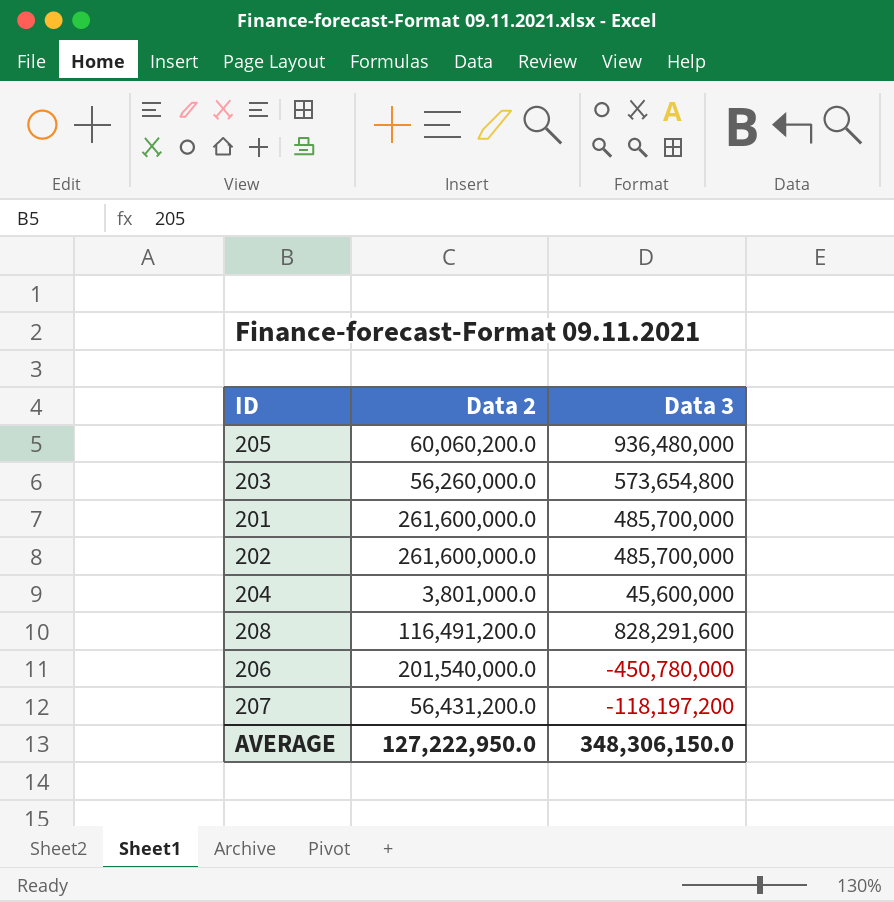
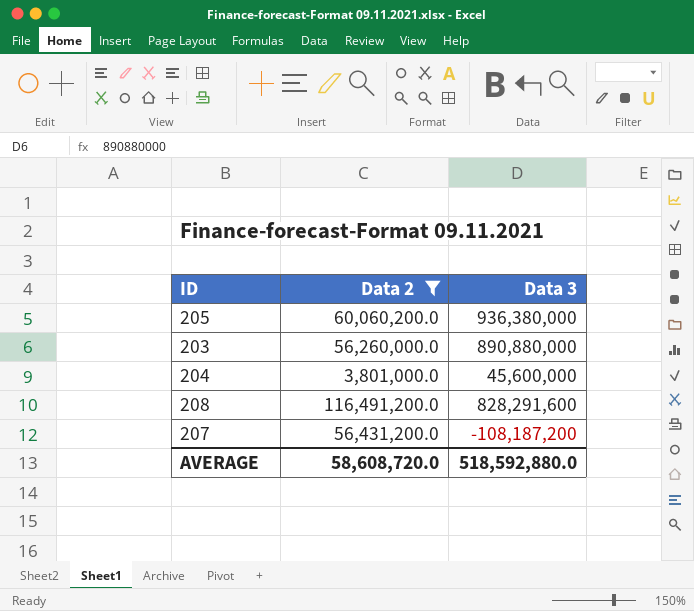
filter: none -> Data 2 <= 116,491,200.0
205 | Data 3: 936,480,000 -> 936,380,000
203 | Data 3: 573,654,800 -> 890,880,000
207 | Data 3: -118,197,200 -> -108,187,200
AVERAGE | Data 2: 127,222,950.0 -> 58,608,720.0
AVERAGE | Data 3: 348,306,150.0 -> 518,592,880.0

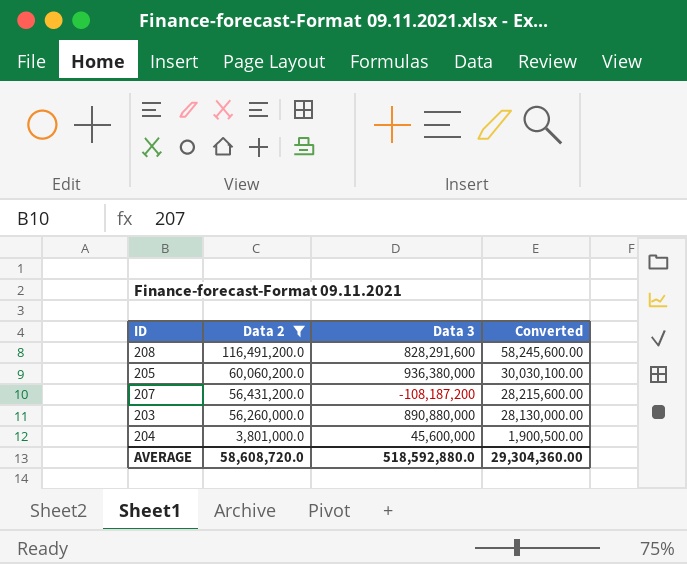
row order: none -> Data 2 descending
column Converted | formula: none -> [Data 2] * 0.5

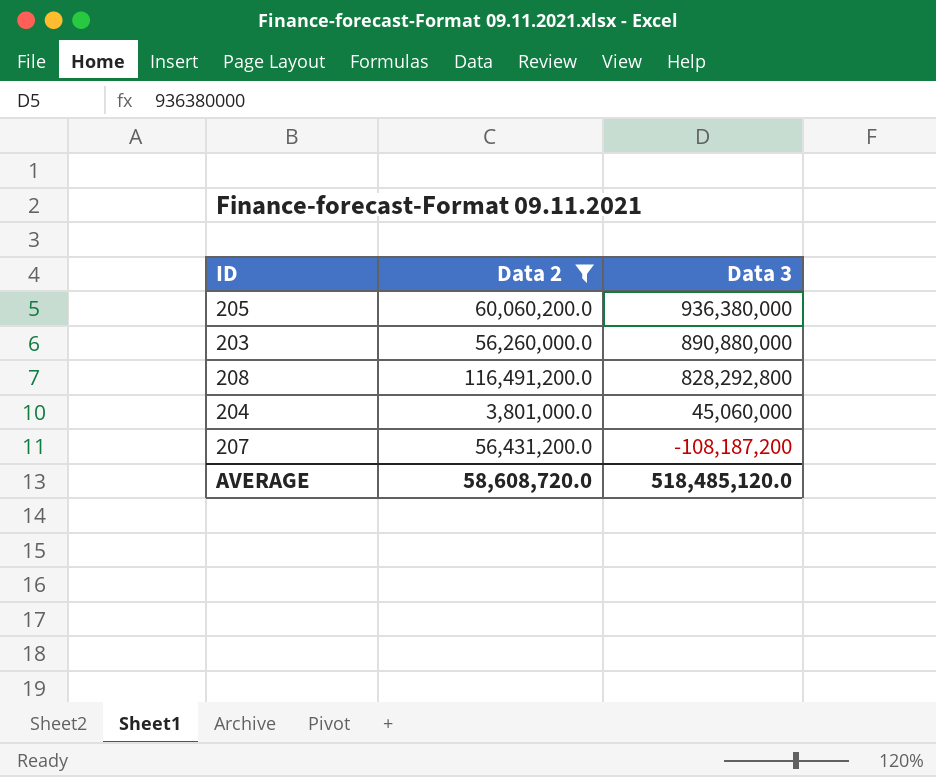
row order: Data 2 descending -> Data 3 descending
column Converted | formula: [Data 2] * 0.5 -> none
208 | Data 3: 828,291,600 -> 828,292,800
204 | Data 3: 45,600,000 -> 45,060,000
AVERAGE | Data 3: 518,592,880.0 -> 518,485,120.0

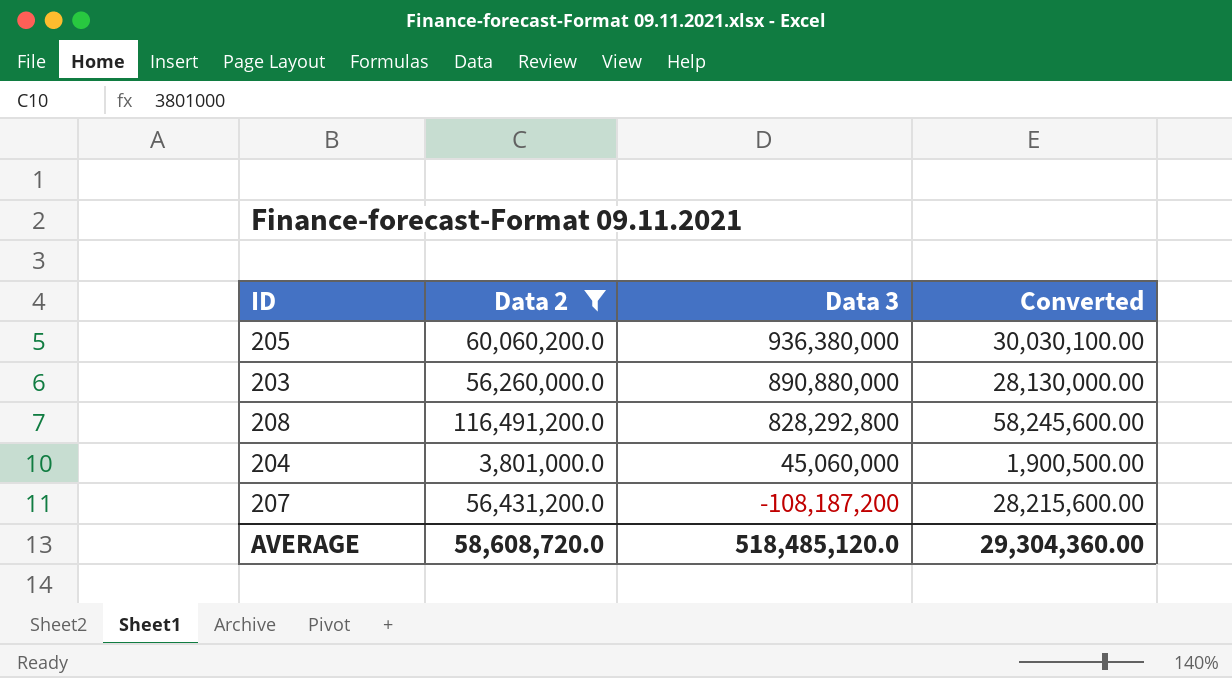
column Converted | formula: none -> [Data 2] * 0.5

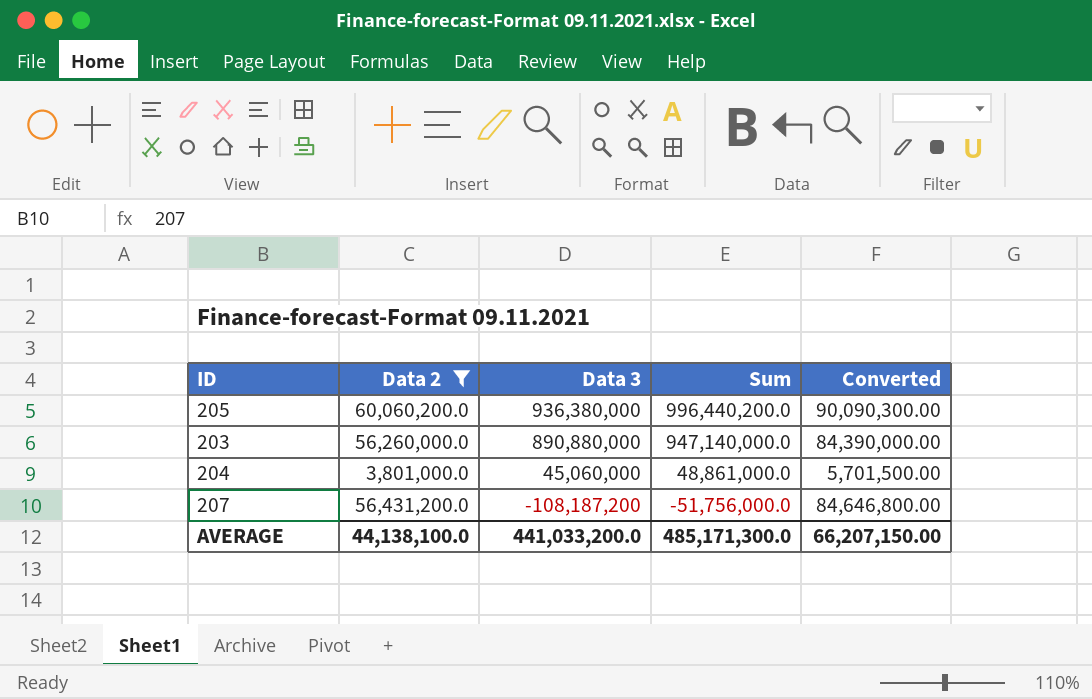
column Sum | formula: none -> [Data 2] + [Data 3]
column Converted | formula: [Data 2] * 0.5 -> [Data 2] * 1.5
row 208: 116,491,200.0 | 828,292,800 | 58,245,600.00 -> none
AVERAGE | Data 2: 58,608,720.0 -> 44,138,100.0
AVERAGE | Data 3: 518,485,120.0 -> 441,033,200.0
AVERAGE | Converted: 29,304,360.00 -> 66,207,150.00

